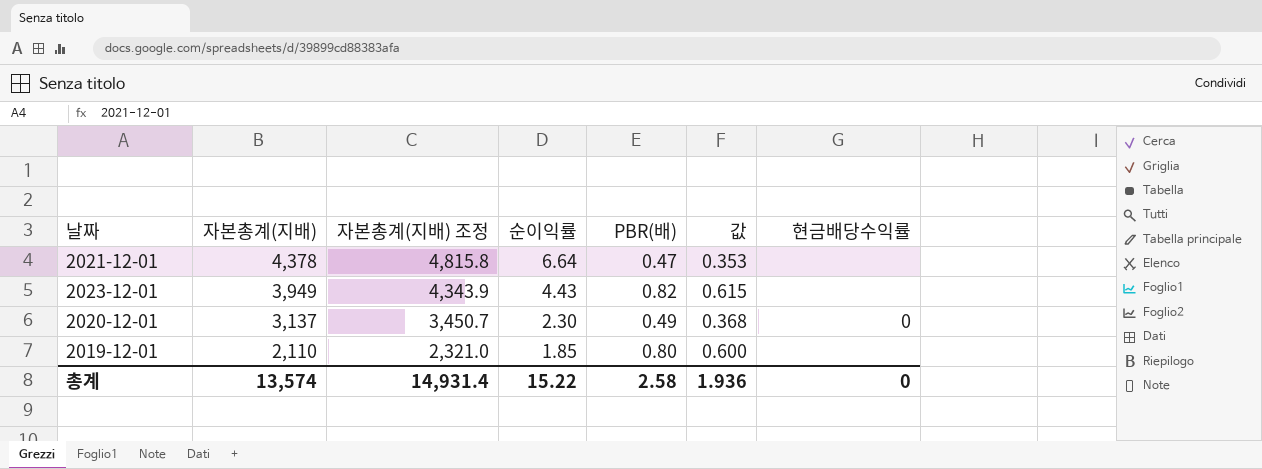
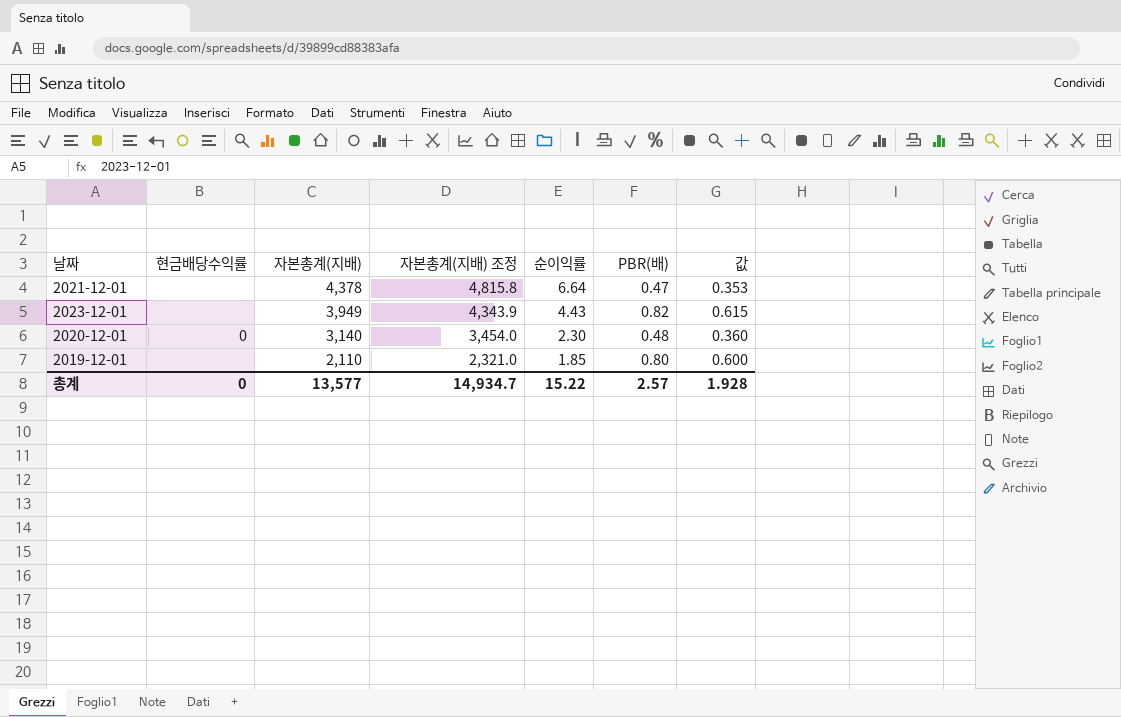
column 현금배당수익률 | position: 7 -> 2
2020-12-01 | 자본총계(지배): 3,137 -> 3,140
2020-12-01 | 자본총계(지배) 조정: 3,450.7 -> 3,454.0
2020-12-01 | PBR(배): 0.49 -> 0.48
2020-12-01 | 값: 0.368 -> 0.360
총계 | 자본총계(지배): 13,574 -> 13,577
총계 | 자본총계(지배) 조정: 14,931.4 -> 14,934.7
총계 | PBR(배): 2.58 -> 2.57
총계 | 값: 1.936 -> 1.928

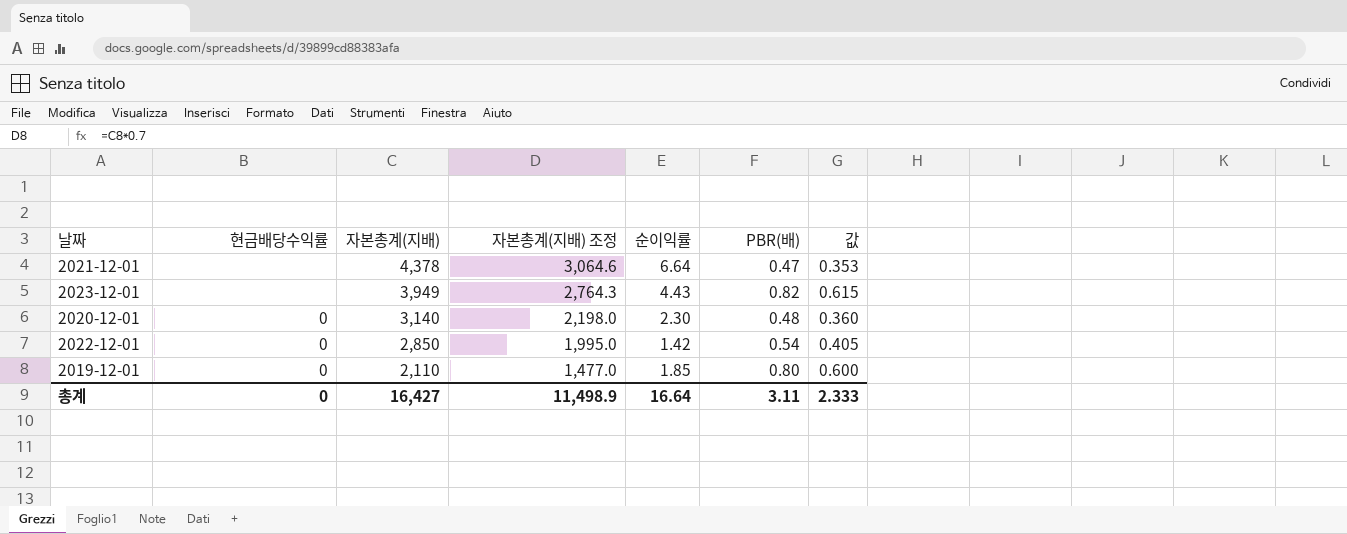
column 자본총계(지배) 조정 | formula: [자본총계(지배)] * 1.1 -> [자본총계(지배)] * 0.7
row 2022-12-01: none -> 0 | 2,850 | 1,995.0 | 1.42 | 0.54 | 0.405
2019-12-01 | 현금배당수익률: none -> 0
총계 | 자본총계(지배): 13,577 -> 16,427
총계 | 자본총계(지배) 조정: 14,934.7 -> 11,498.9
총계 | 순이익률: 15.22 -> 16.64
총계 | PBR(배): 2.57 -> 3.11
총계 | 값: 1.928 -> 2.333

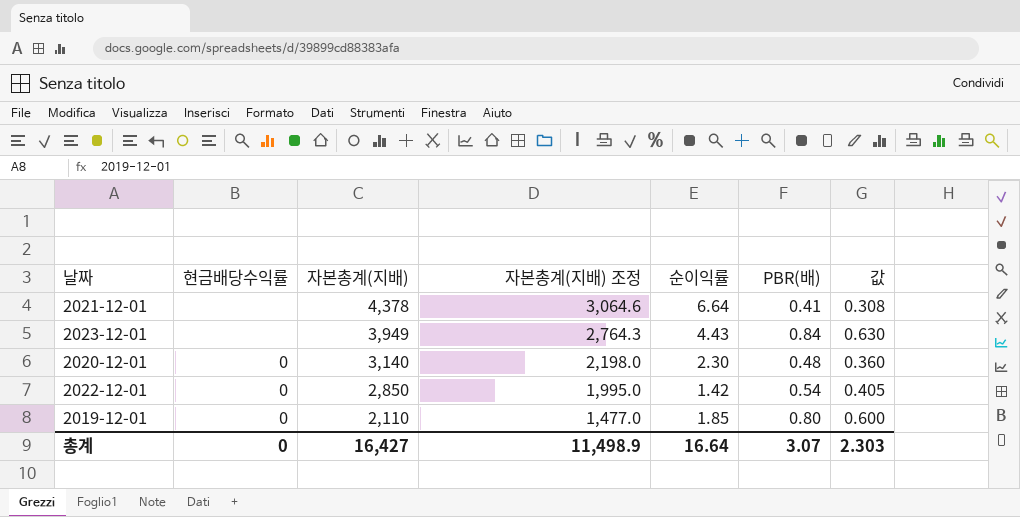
2021-12-01 | PBR(배): 0.47 -> 0.41
2021-12-01 | 값: 0.353 -> 0.308
2023-12-01 | PBR(배): 0.82 -> 0.84
2023-12-01 | 값: 0.615 -> 0.630
총계 | PBR(배): 3.11 -> 3.07
총계 | 값: 2.333 -> 2.303

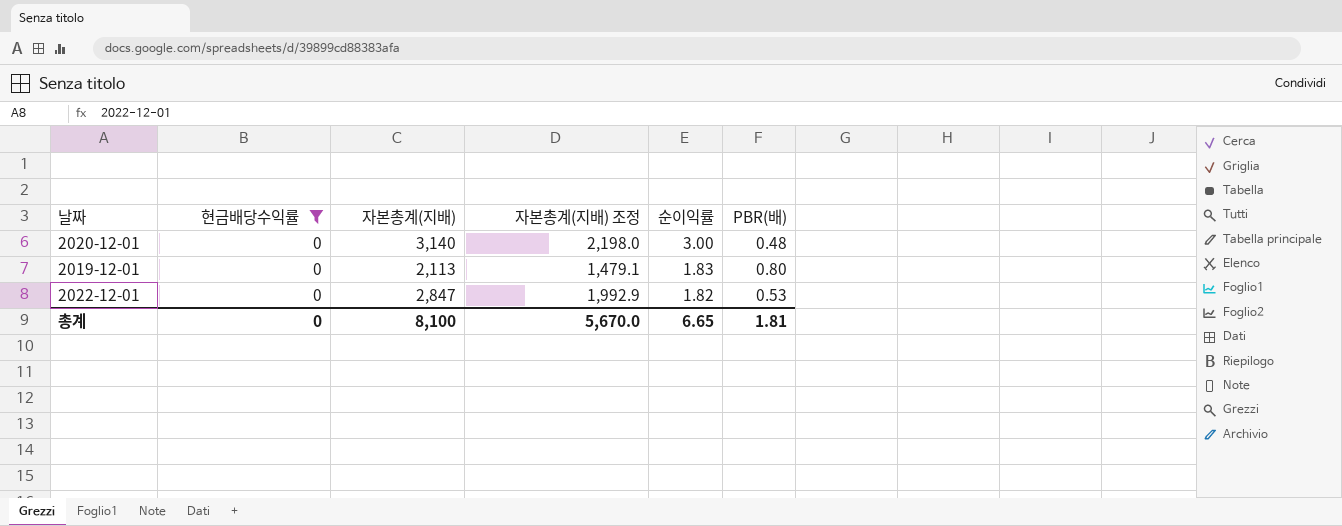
filter: none -> 현금배당수익률 = 0
row order: 자본총계(지배) descending -> 순이익률 descending
column 값 | formula: [PBR(배)] * 0.75 -> none
2020-12-01 | 순이익률: 2.30 -> 3.00
2019-12-01 | 자본총계(지배): 2,110 -> 2,113
2019-12-01 | 자본총계(지배) 조정: 1,477.0 -> 1,479.1
2019-12-01 | 순이익률: 1.85 -> 1.83
2022-12-01 | 자본총계(지배): 2,850 -> 2,847
2022-12-01 | 자본총계(지배) 조정: 1,995.0 -> 1,992.9
2022-12-01 | 순이익률: 1.42 -> 1.82
2022-12-01 | PBR(배): 0.54 -> 0.53
총계 | 자본총계(지배): 16,427 -> 8,100
총계 | 자본총계(지배) 조정: 11,498.9 -> 5,670.0
총계 | 순이익률: 16.64 -> 6.65
총계 | PBR(배): 3.07 -> 1.81

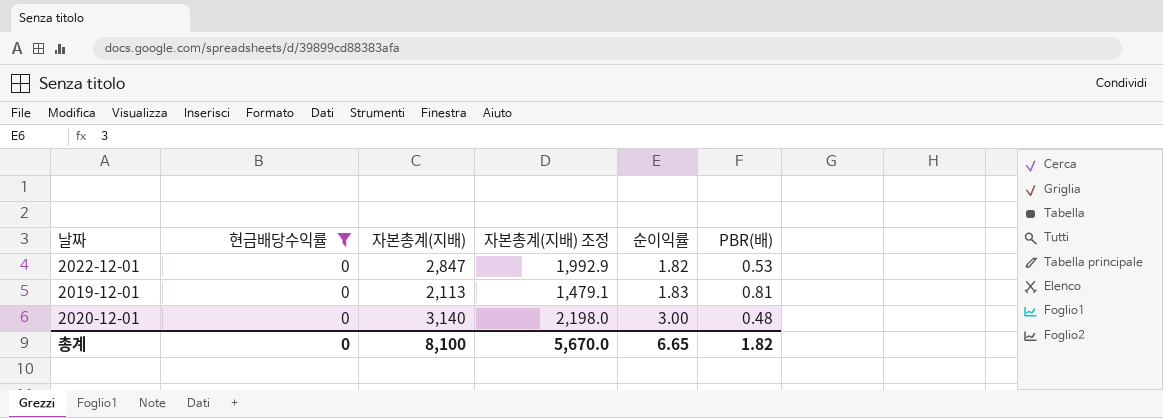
row order: 순이익률 descending -> 순이익률 ascending
2019-12-01 | PBR(배): 0.80 -> 0.81
총계 | PBR(배): 1.81 -> 1.82

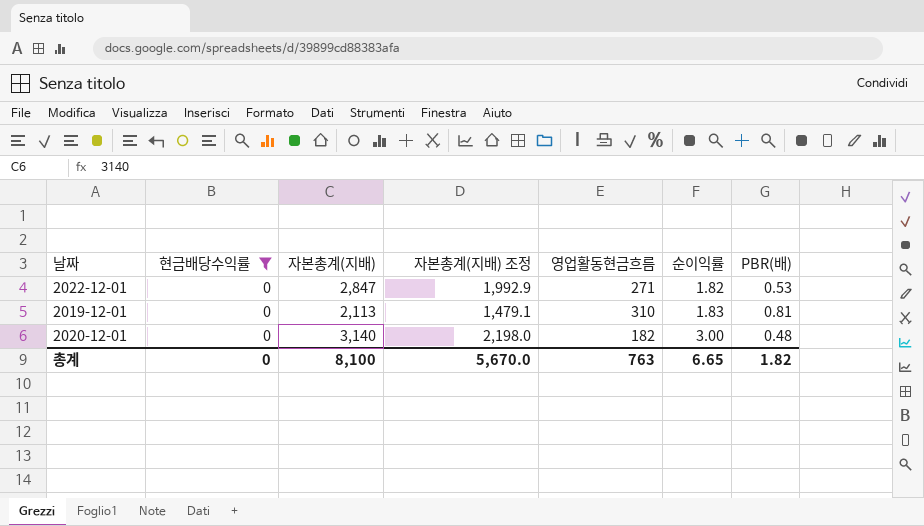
column 영업활동현금흐름 | position: none -> 5

